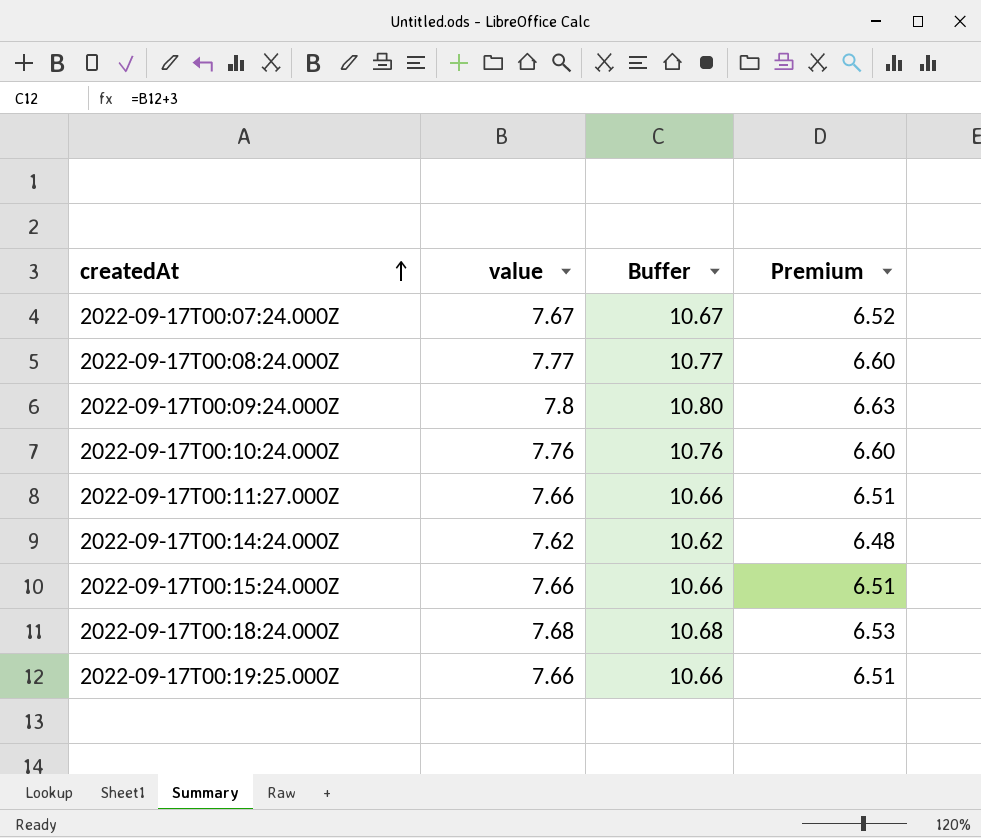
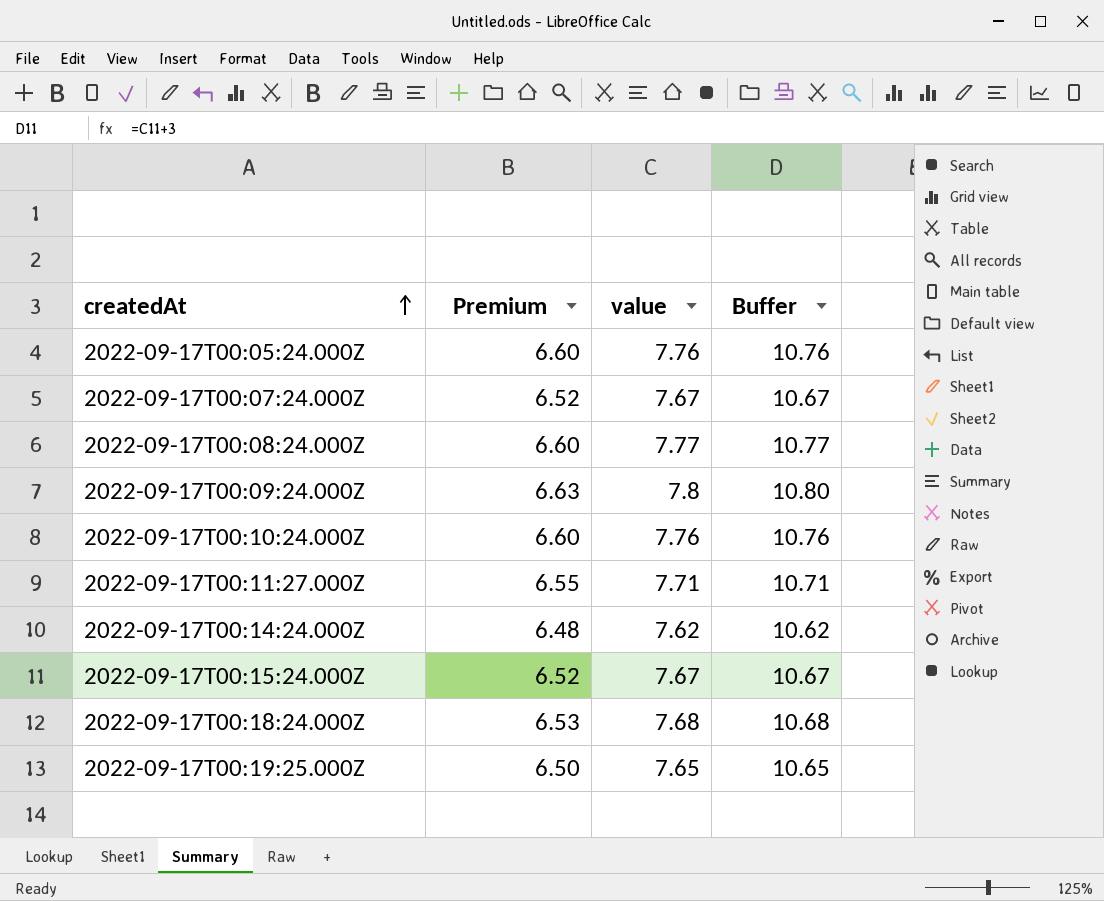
column Premium | position: 4 -> 2
row 2022-09-17T00:05:24.000Z: none -> 6.60 | 7.76 | 10.76
2022-09-17T00:11:27.000Z | Premium: 6.51 -> 6.55
2022-09-17T00:11:27.000Z | value: 7.66 -> 7.71
2022-09-17T00:11:27.000Z | Buffer: 10.66 -> 10.71
2022-09-17T00:15:24.000Z | Premium: 6.51 -> 6.52
2022-09-17T00:15:24.000Z | value: 7.66 -> 7.67
2022-09-17T00:15:24.000Z | Buffer: 10.66 -> 10.67
2022-09-17T00:19:25.000Z | Premium: 6.51 -> 6.50
2022-09-17T00:19:25.000Z | value: 7.66 -> 7.65
2022-09-17T00:19:25.000Z | Buffer: 10.66 -> 10.65

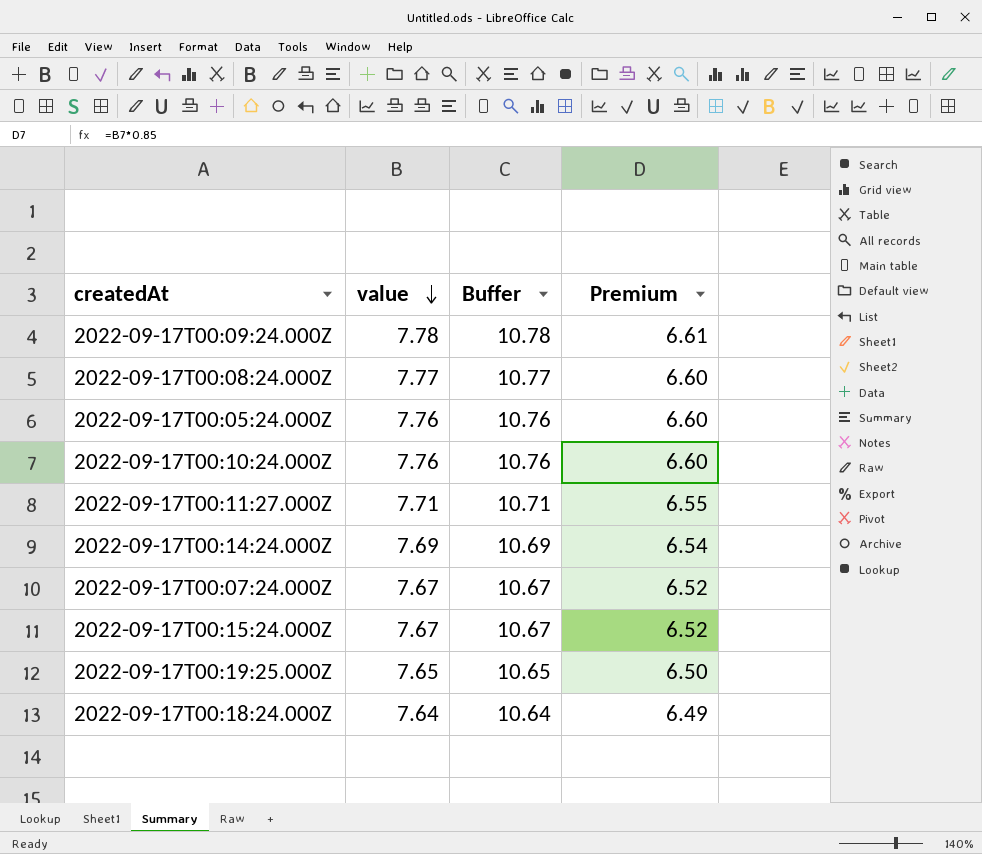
row order: createdAt ascending -> value descending
column Premium | position: 2 -> 4
2022-09-17T00:09:24.000Z | value: 7.8 -> 7.78
2022-09-17T00:09:24.000Z | Buffer: 10.80 -> 10.78
2022-09-17T00:09:24.000Z | Premium: 6.63 -> 6.61
2022-09-17T00:14:24.000Z | value: 7.62 -> 7.69
2022-09-17T00:14:24.000Z | Buffer: 10.62 -> 10.69
2022-09-17T00:14:24.000Z | Premium: 6.48 -> 6.54
2022-09-17T00:18:24.000Z | value: 7.68 -> 7.64
2022-09-17T00:18:24.000Z | Buffer: 10.68 -> 10.64
2022-09-17T00:18:24.000Z | Premium: 6.53 -> 6.49

